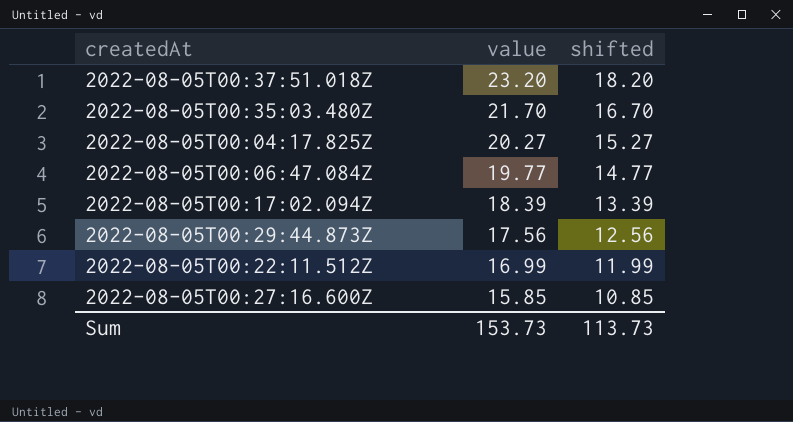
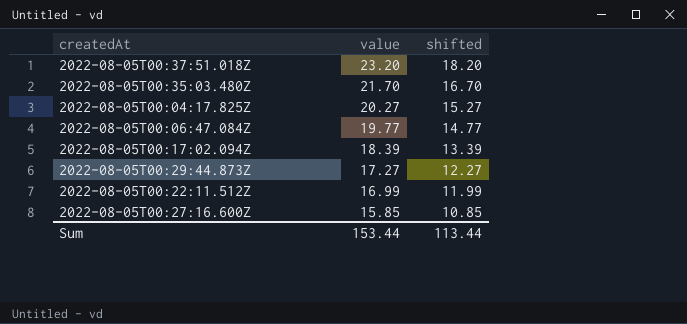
2022-08-05T00:29:44.873Z | value: 17.56 -> 17.27
2022-08-05T00:29:44.873Z | shifted: 12.56 -> 12.27
Sum | value: 153.73 -> 153.44
Sum | shifted: 113.73 -> 113.44

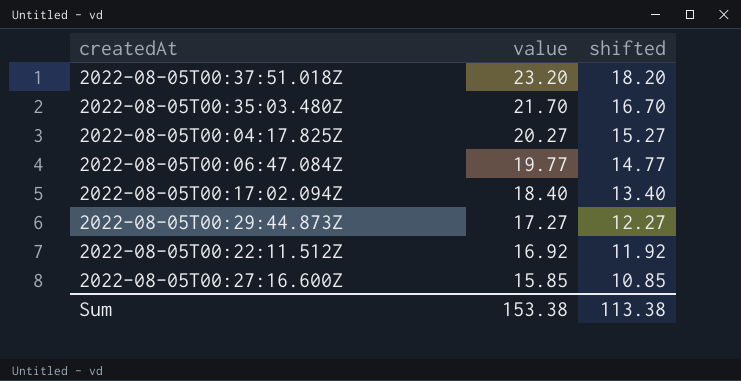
2022-08-05T00:17:02.094Z | value: 18.39 -> 18.40
2022-08-05T00:17:02.094Z | shifted: 13.39 -> 13.40
2022-08-05T00:22:11.512Z | value: 16.99 -> 16.92
2022-08-05T00:22:11.512Z | shifted: 11.99 -> 11.92
Sum | value: 153.44 -> 153.38
Sum | shifted: 113.44 -> 113.38

